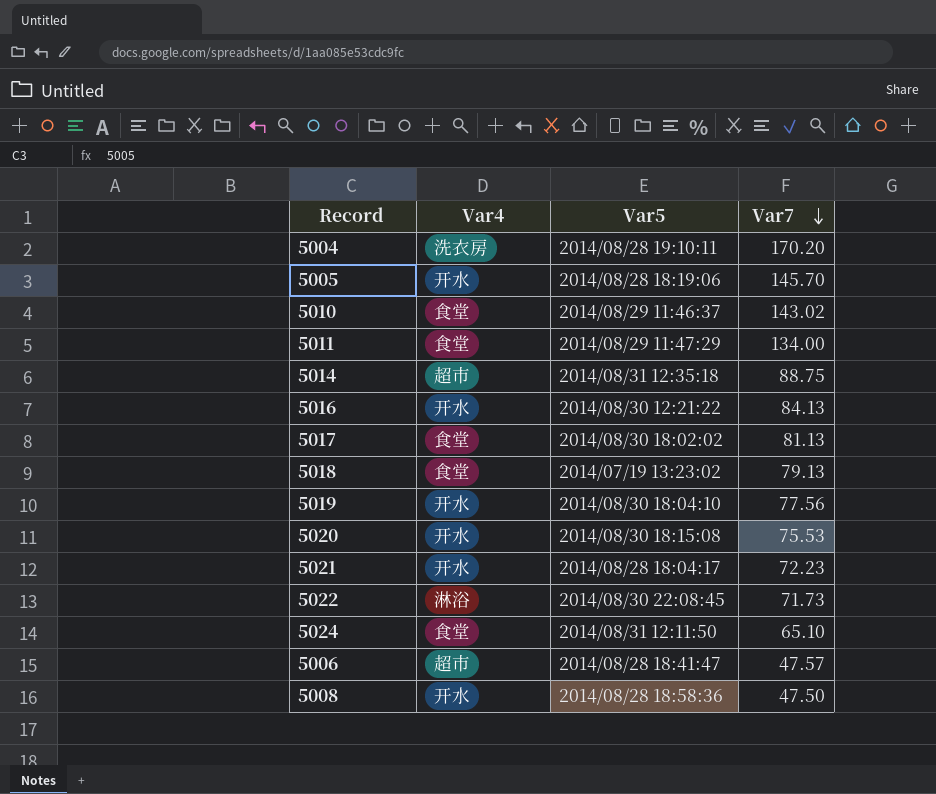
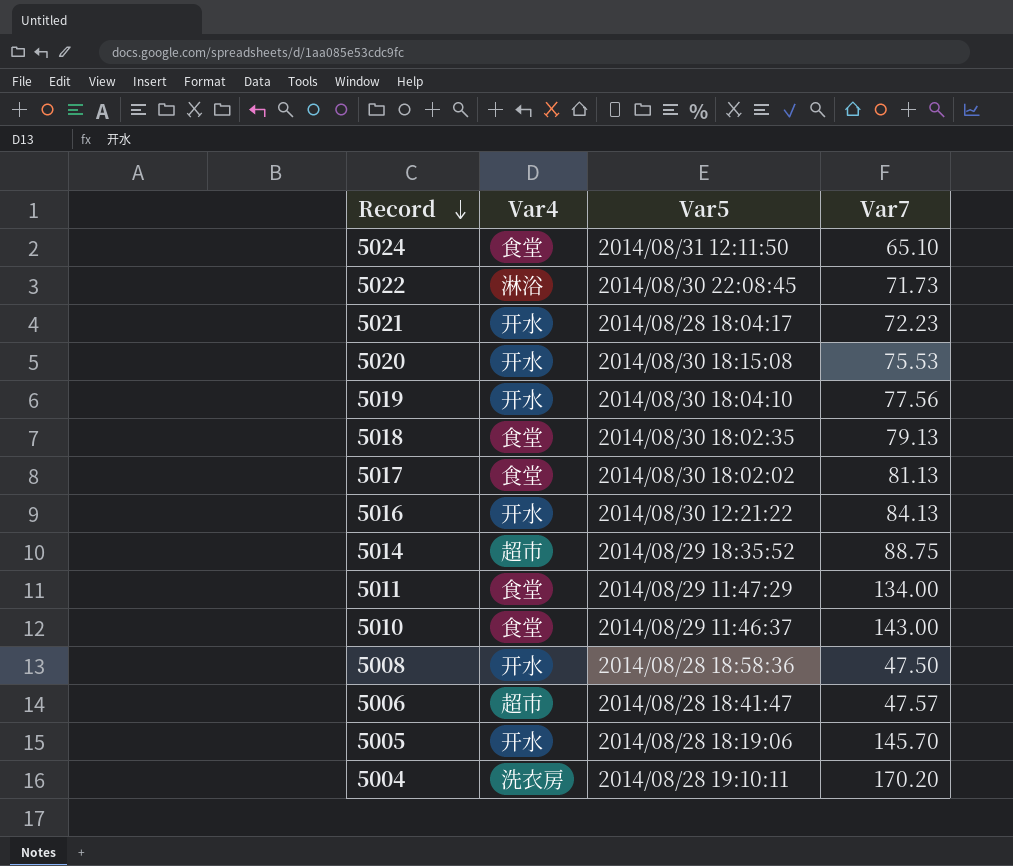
row order: Var7 descending -> Record descending
5018 | Var5: 2014/07/19 13:23:02 -> 2014/08/30 18:02:35
5014 | Var5: 2014/08/31 12:35:18 -> 2014/08/29 18:35:52
5010 | Var7: 143.02 -> 143.00

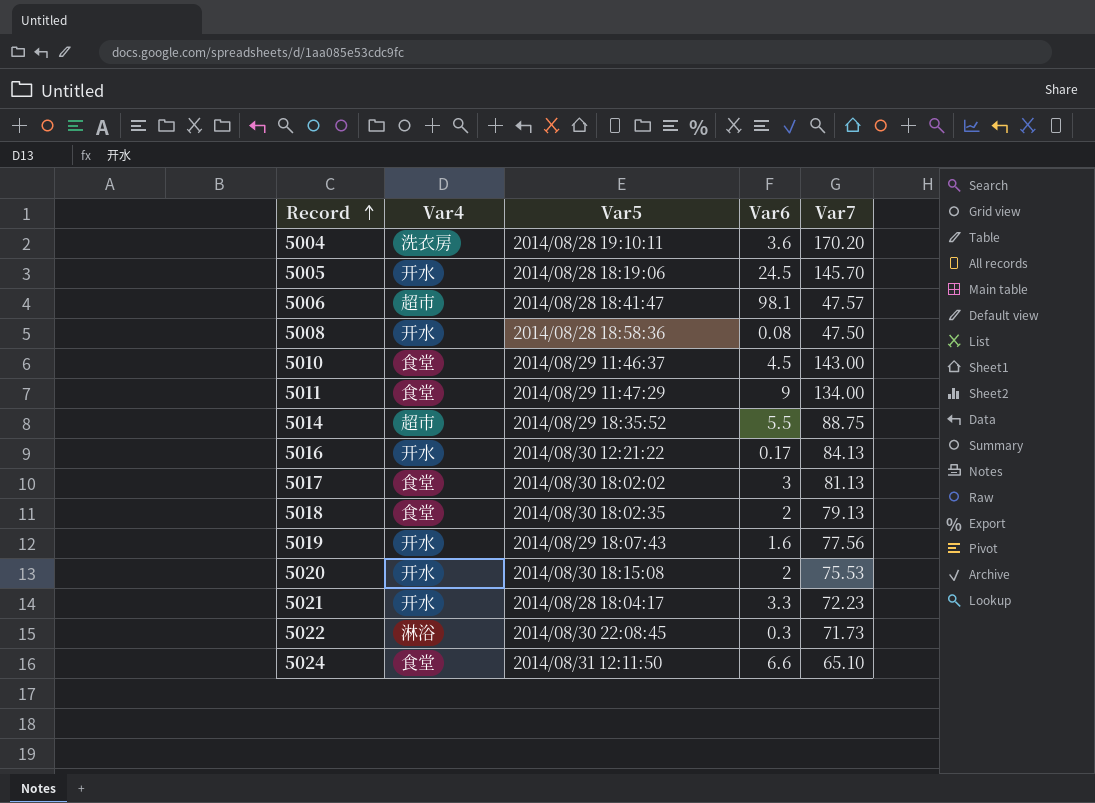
row order: Record descending -> Record ascending
column Var6 | position: none -> 4
5019 | Var5: 2014/08/30 18:04:10 -> 2014/08/29 18:07:43

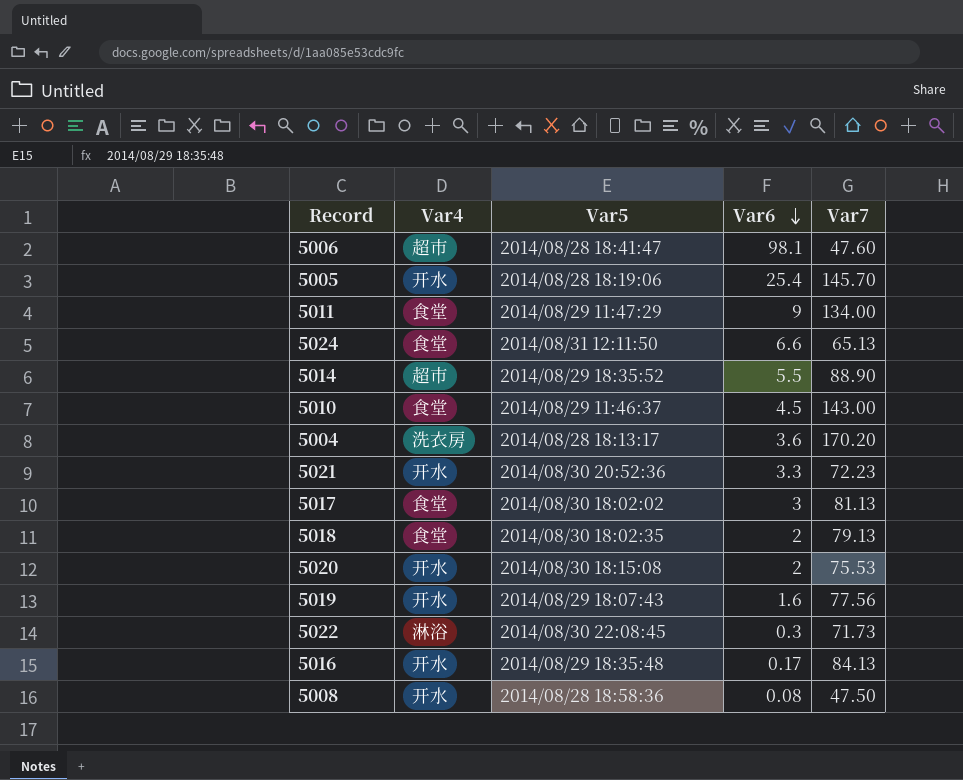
row order: Record ascending -> Var6 descending
5006 | Var7: 47.57 -> 47.60
5005 | Var6: 24.5 -> 25.4
5024 | Var7: 65.10 -> 65.13
5014 | Var7: 88.75 -> 88.90
5004 | Var5: 2014/08/28 19:10:11 -> 2014/08/28 18:13:17
5021 | Var5: 2014/08/28 18:04:17 -> 2014/08/30 20:52:36
5016 | Var5: 2014/08/30 12:21:22 -> 2014/08/29 18:35:48

